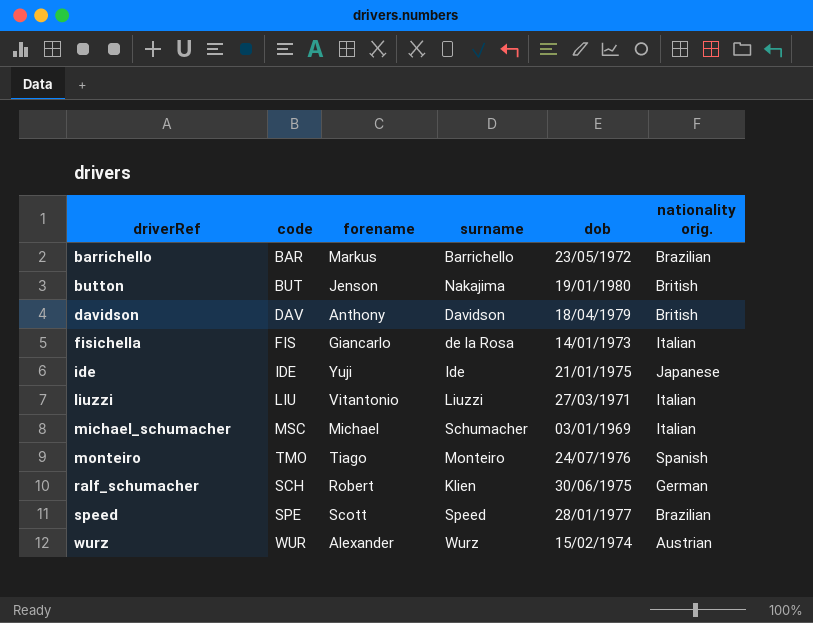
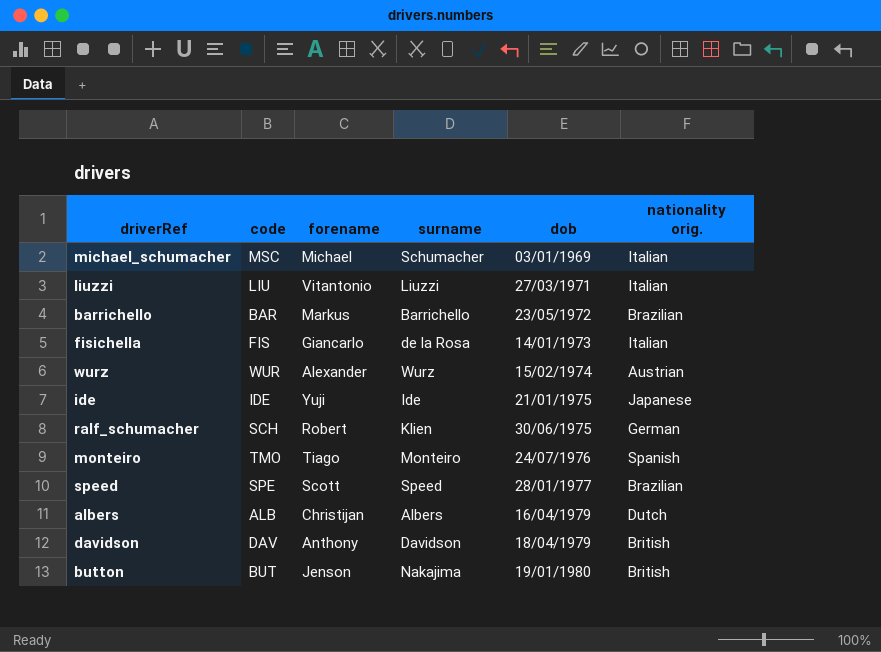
row order: driverRef ascending -> dob ascending
row albers: none -> ALB | Christijan | Albers | 16/04/1979 | Dutch

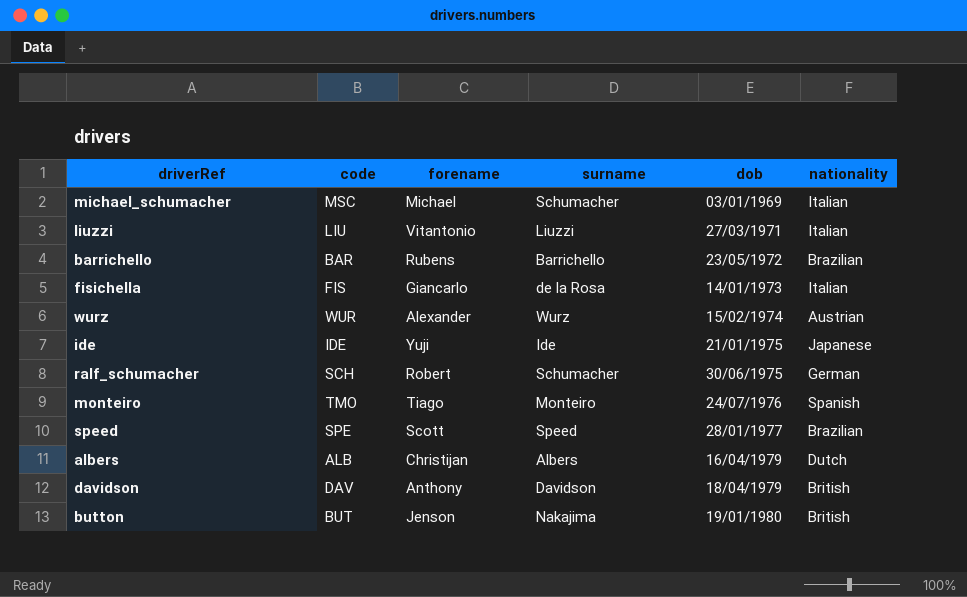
column name: nationality orig. -> nationality
barrichello | forename: Markus -> Rubens
ralf_schumacher | surname: Klien -> Schumacher

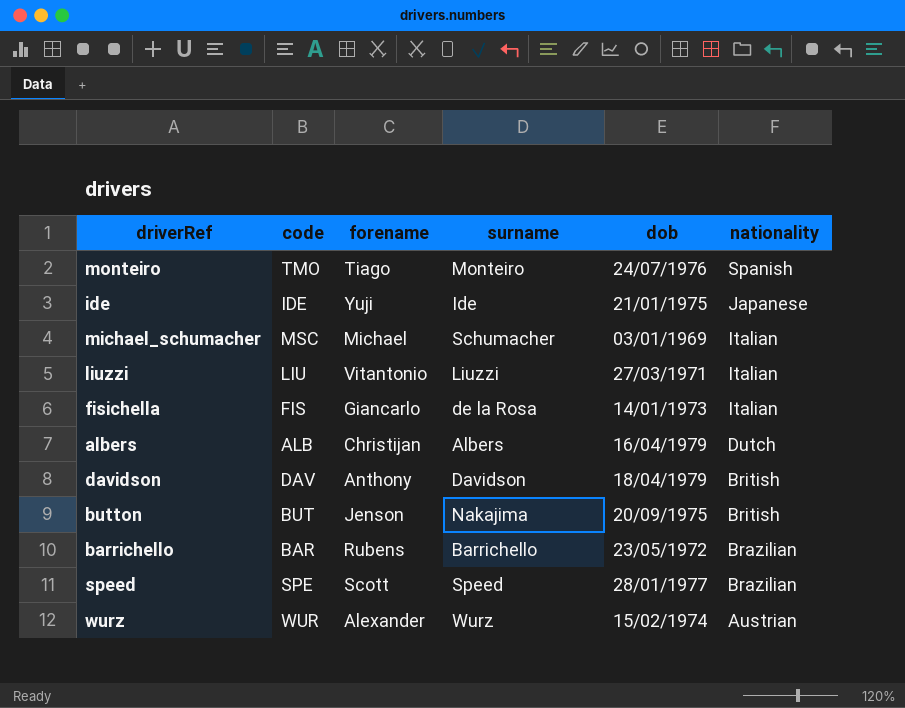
row order: dob ascending -> nationality descending
row ralf_schumacher: SCH | Robert | Schumacher | 30/06/1975 | German -> none
button | dob: 19/01/1980 -> 20/09/1975

